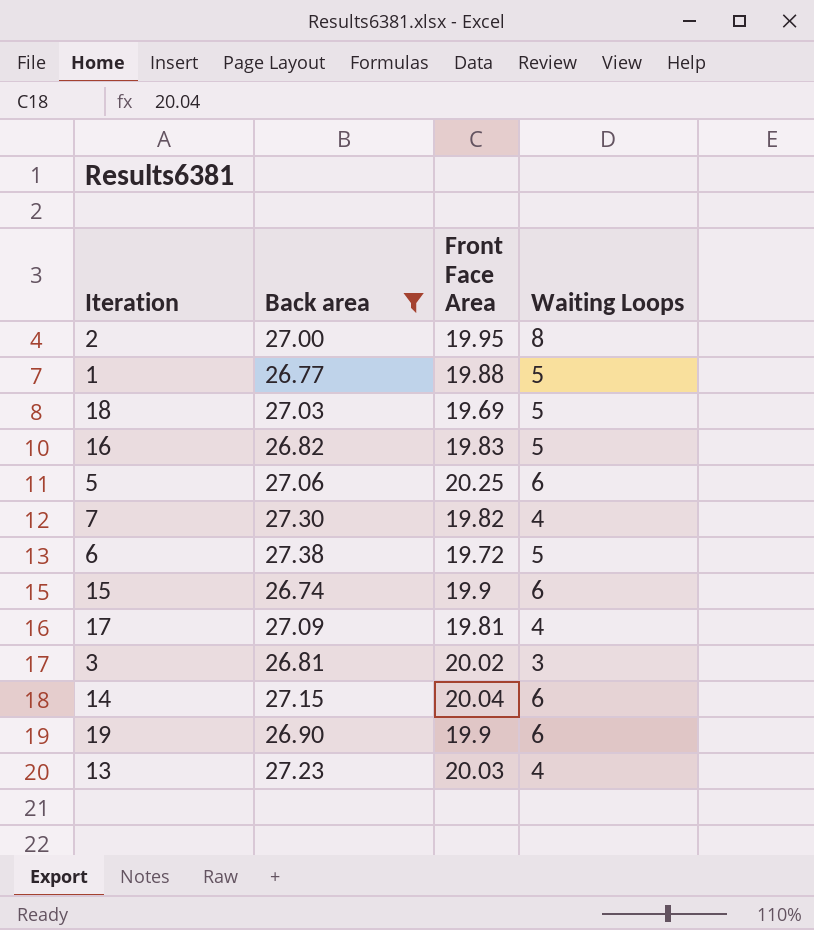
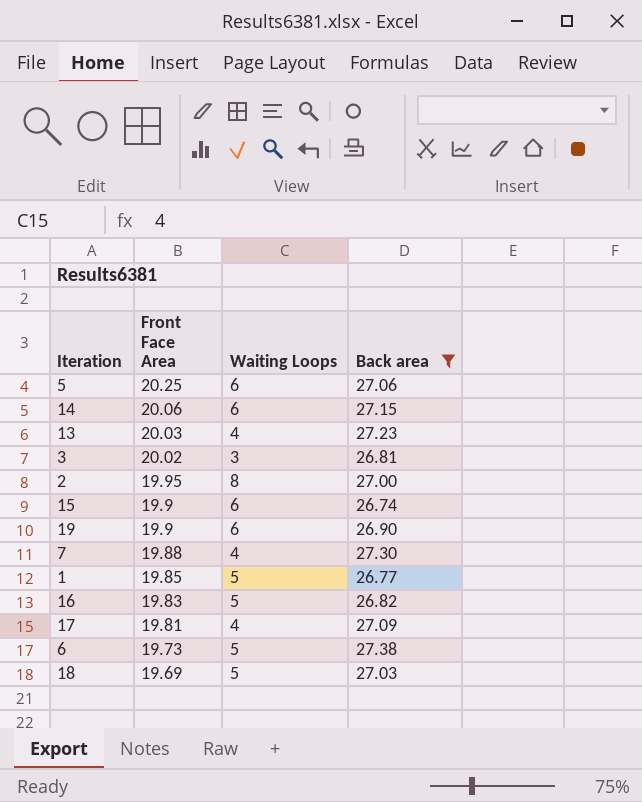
row order: none -> Front Face Area descending
column Back area | position: 2 -> 4
14 | Front Face Area: 20.04 -> 20.06
7 | Front Face Area: 19.82 -> 19.88
1 | Front Face Area: 19.88 -> 19.85
6 | Front Face Area: 19.72 -> 19.73

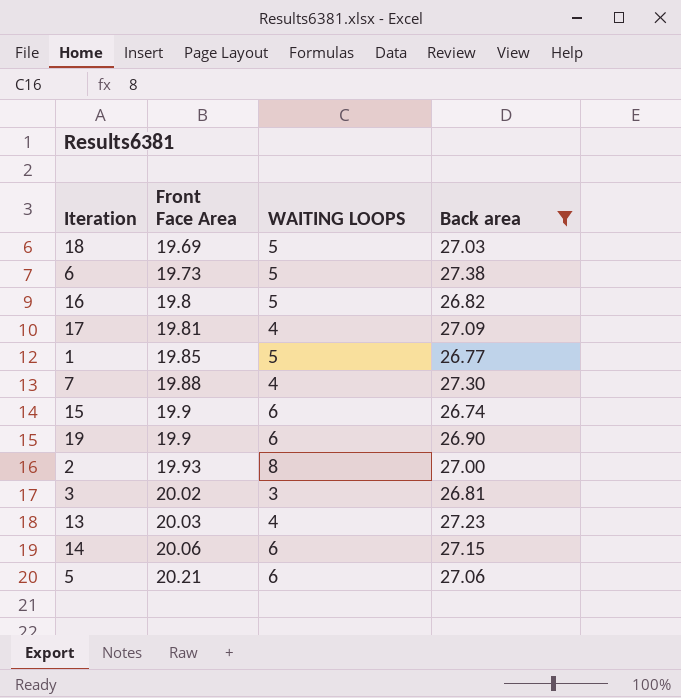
row order: Front Face Area descending -> Front Face Area ascending
column name: Waiting Loops -> WAITING LOOPS
16 | Front Face Area: 19.83 -> 19.8
2 | Front Face Area: 19.95 -> 19.93
5 | Front Face Area: 20.25 -> 20.21

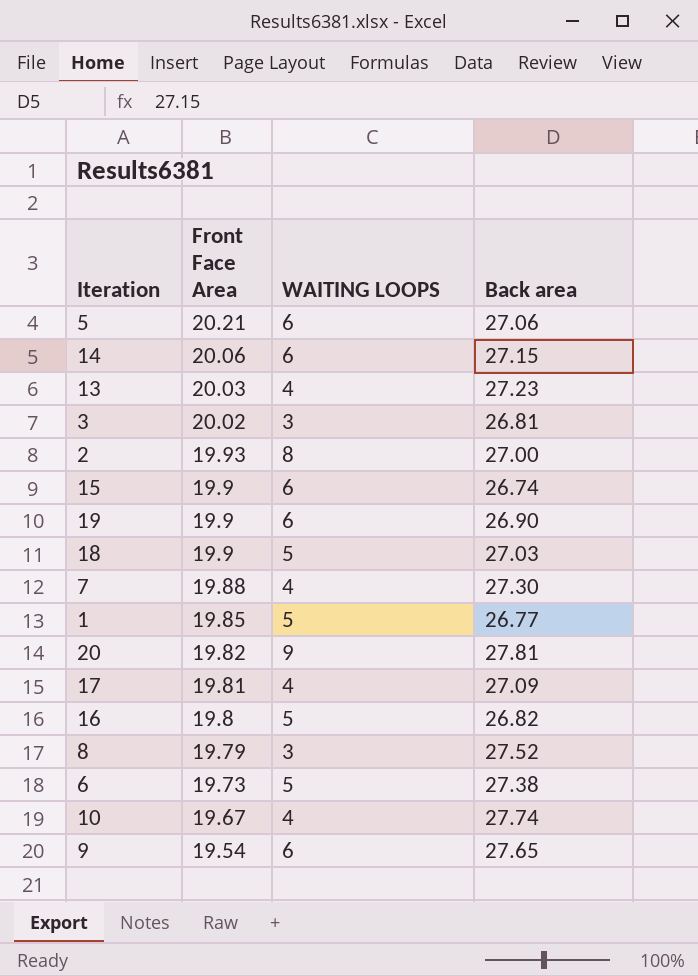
filter: Back area <= 27.38 -> none
row order: Front Face Area ascending -> Front Face Area descending
18 | Front Face Area: 19.69 -> 19.9

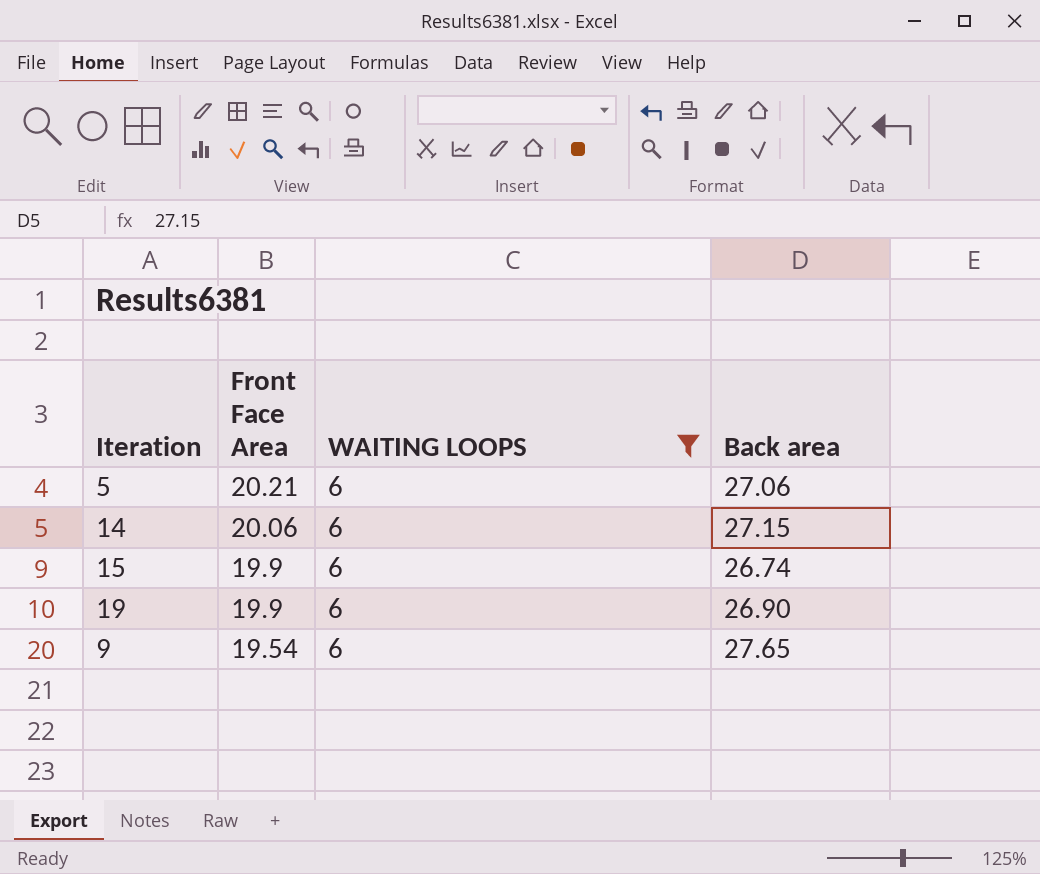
filter: none -> WAITING LOOPS = 6

